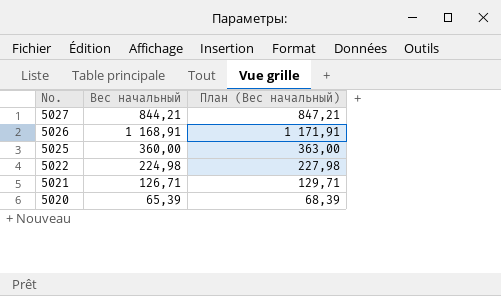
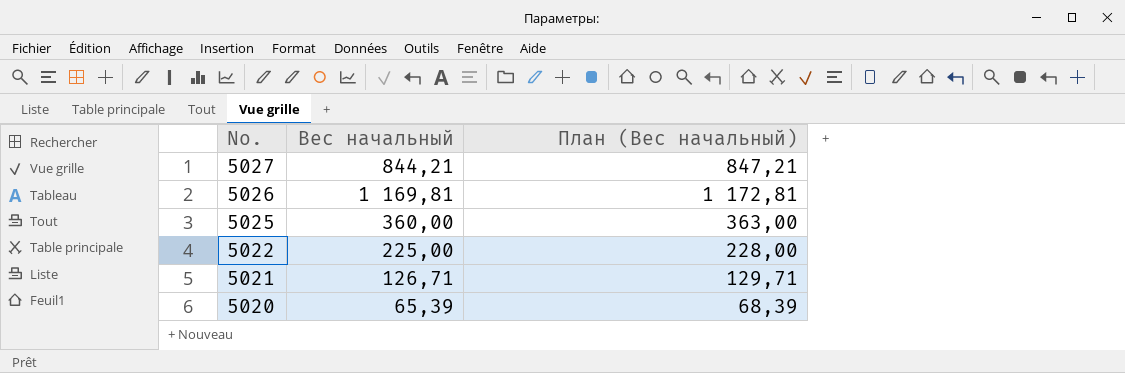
5026 | Вес начальный: 1 168,91 -> 1 169,81
5026 | План (Вес начальный): 1 171,91 -> 1 172,81
5022 | Вес начальный: 224,98 -> 225,00
5022 | План (Вес начальный): 227,98 -> 228,00

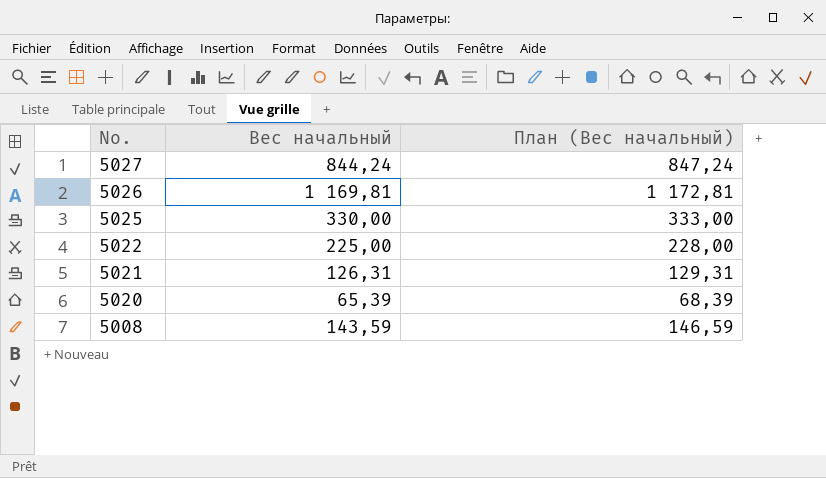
5027 | Вес начальный: 844,21 -> 844,24
5027 | План (Вес начальный): 847,21 -> 847,24
5025 | Вес начальный: 360,00 -> 330,00
5025 | План (Вес начальный): 363,00 -> 333,00
5021 | Вес начальный: 126,71 -> 126,31
5021 | План (Вес начальный): 129,71 -> 129,31
row 5008: none -> 143,59 | 146,59

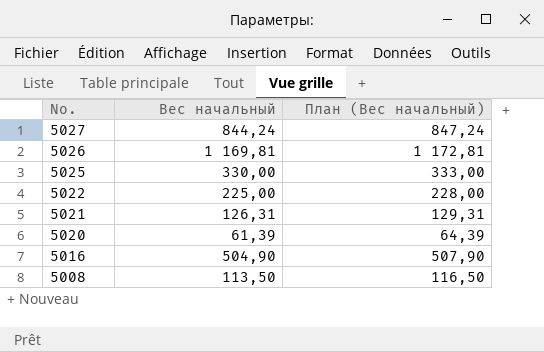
5020 | Вес начальный: 65,39 -> 61,39
5020 | План (Вес начальный): 68,39 -> 64,39
row 5016: none -> 504,90 | 507,90
5008 | Вес начальный: 143,59 -> 113,50
5008 | План (Вес начальный): 146,59 -> 116,50

